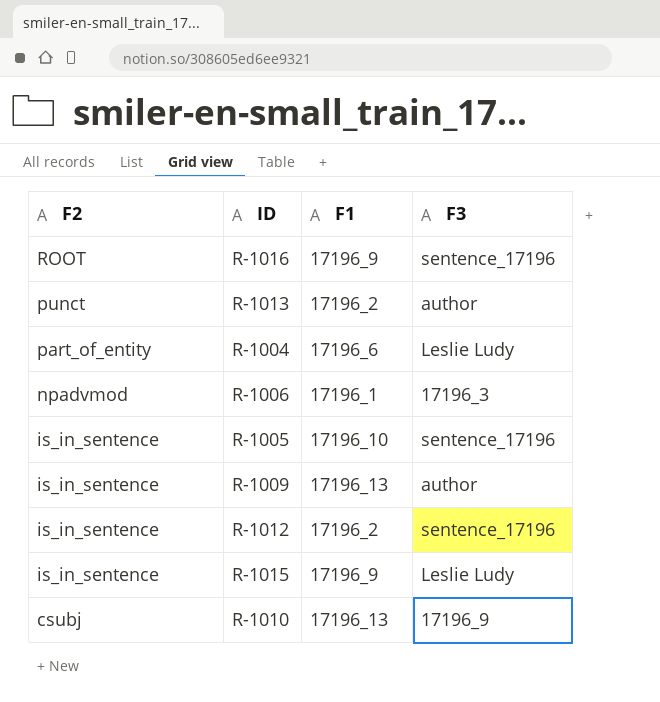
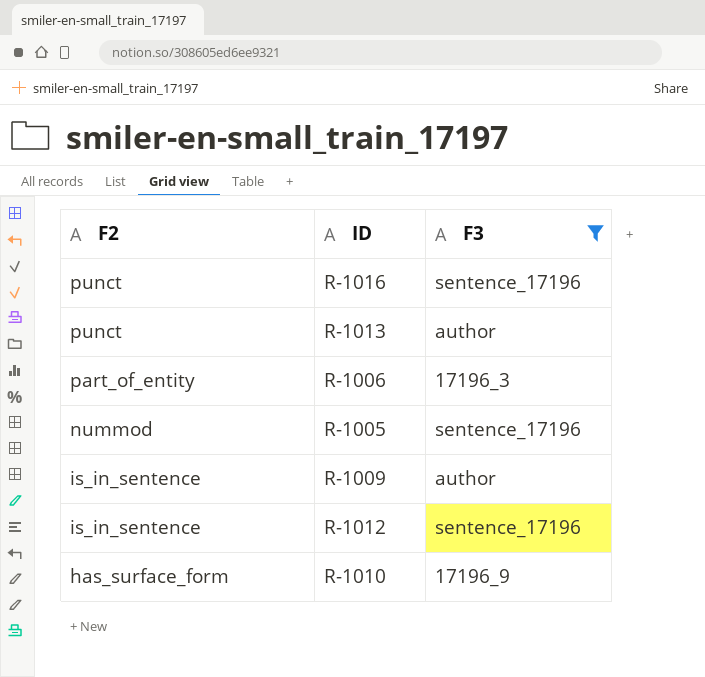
filter: none -> F3 != Leslie Ludy
column F1 | position: 3 -> none
R-1016 | F2: ROOT -> punct
R-1006 | F2: npadvmod -> part_of_entity
R-1005 | F2: is_in_sentence -> nummod
R-1010 | F2: csubj -> has_surface_form

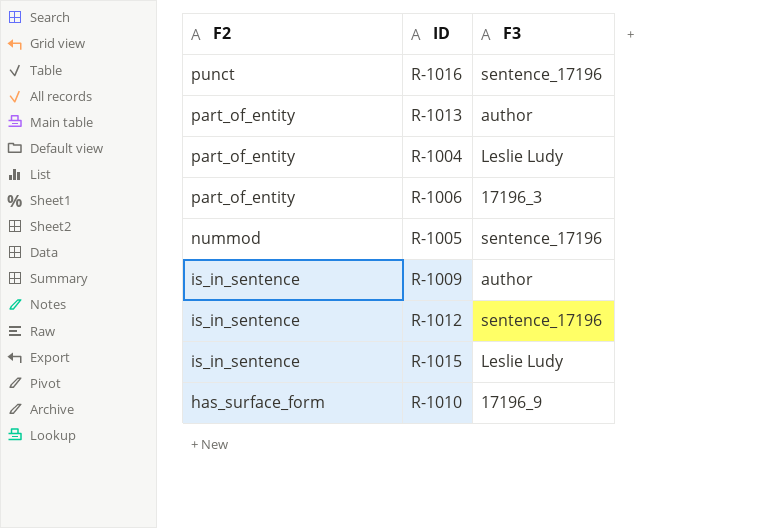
filter: F3 != Leslie Ludy -> none
R-1013 | F2: punct -> part_of_entity

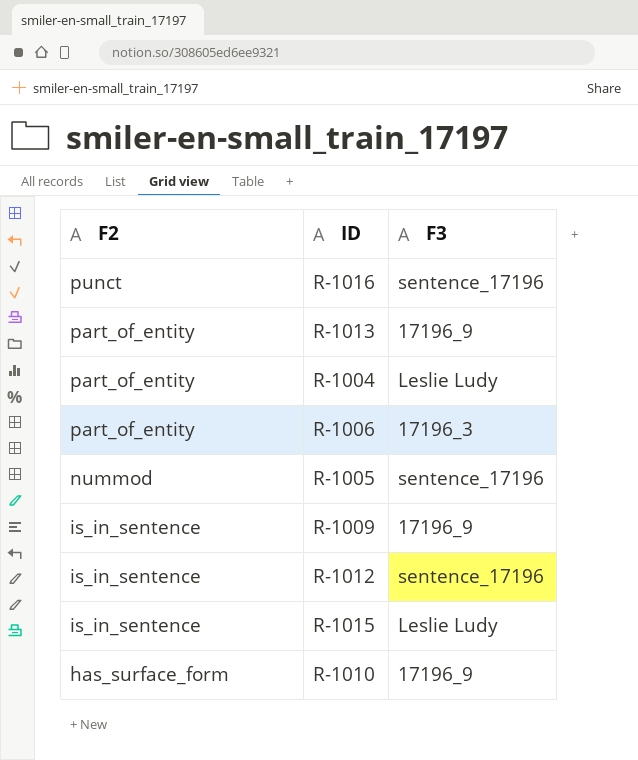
R-1013 | F3: author -> 17196_9
R-1009 | F3: author -> 17196_9

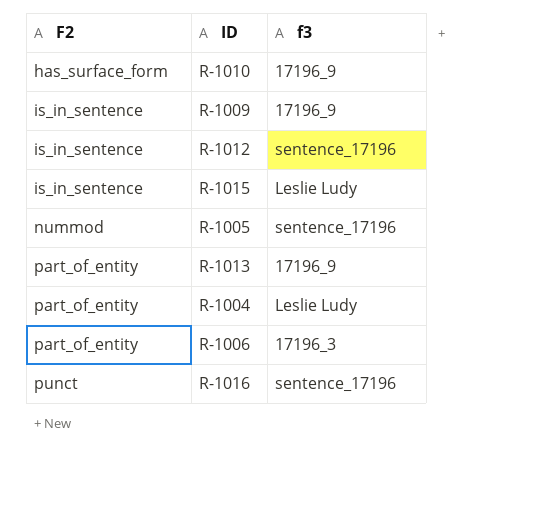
row order: F2 descending -> F2 ascending
column name: F3 -> f3

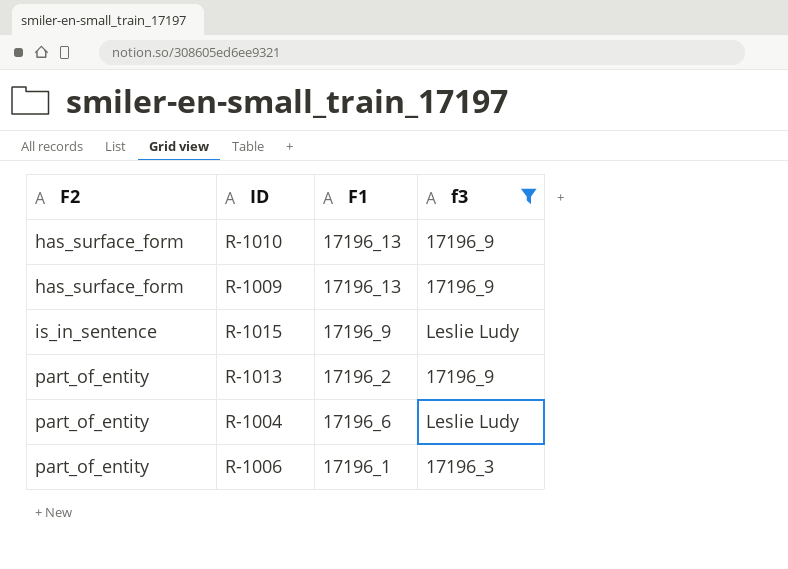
filter: none -> f3 != sentence_17196
column F1 | position: none -> 3
R-1009 | F2: is_in_sentence -> has_surface_form

